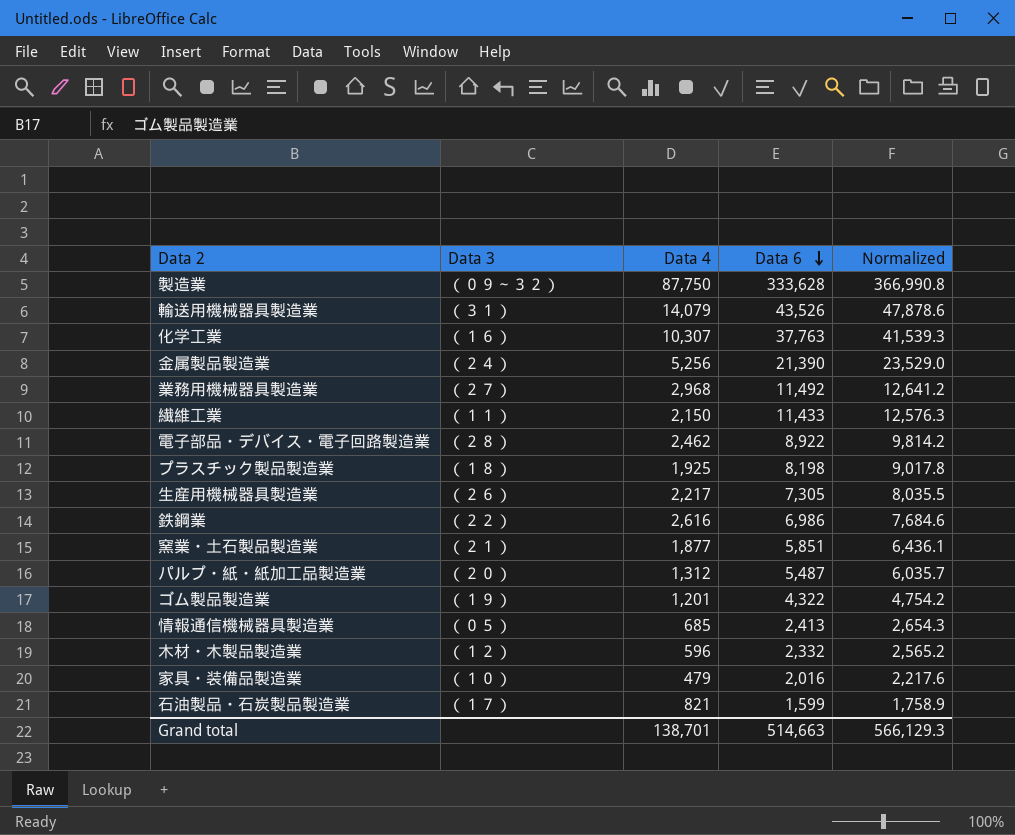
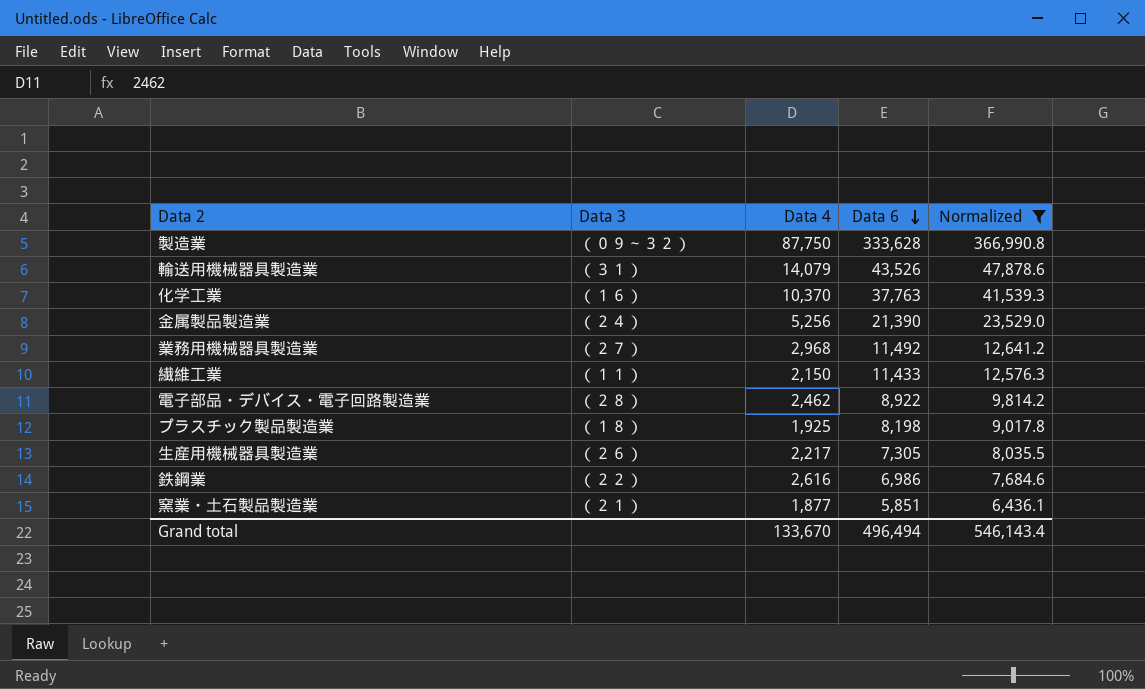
filter: none -> Normalized >= 6,436.1
化学工業 | Data 4: 10,307 -> 10,370
Grand total | Data 4: 138,701 -> 133,670
Grand total | Data 6: 514,663 -> 496,494
Grand total | Normalized: 566,129.3 -> 546,143.4

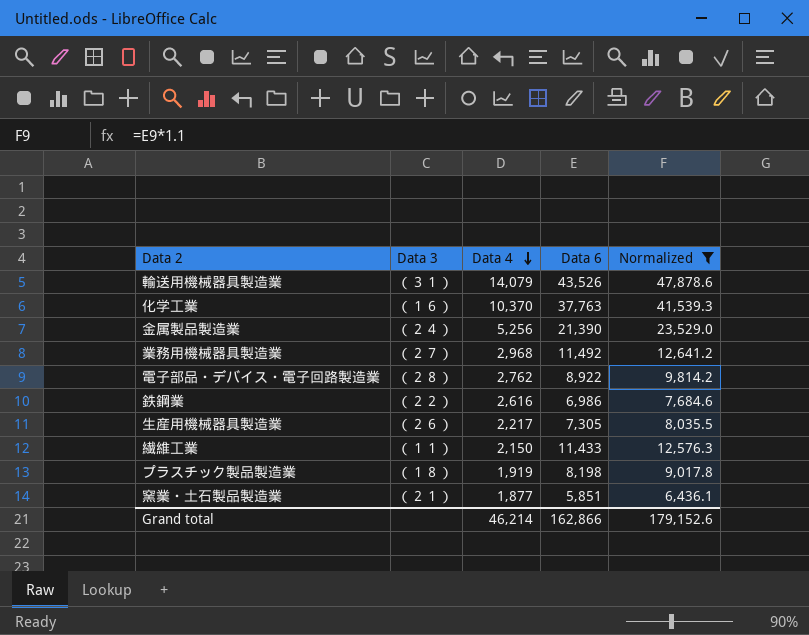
row order: Data 6 descending -> Data 4 descending
row 製造業: （０９～３２） | 87,750 | 333,628 | 366,990.8 -> none
電子部品・デバイス・電子回路製造業 | Data 4: 2,462 -> 2,762
プラスチック製品製造業 | Data 4: 1,925 -> 1,919
Grand total | Data 4: 133,670 -> 46,214
Grand total | Data 6: 496,494 -> 162,866
Grand total | Normalized: 546,143.4 -> 179,152.6

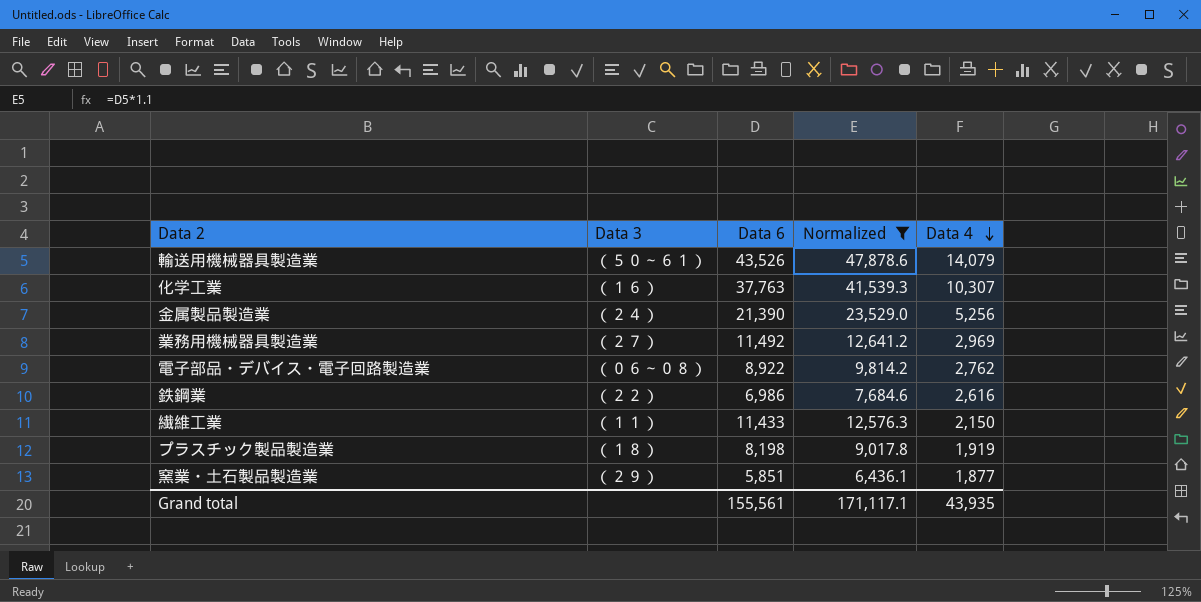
column Data 4 | position: 3 -> 5
row 生産用機械器具製造業: （２６） | 2,217 | 7,305 | 8,035.5 -> none
輸送用機械器具製造業 | Data 3: （３１） -> （５０～６１）
化学工業 | Data 4: 10,370 -> 10,307
業務用機械器具製造業 | Data 4: 2,968 -> 2,969
電子部品・デバイス・電子回路製造業 | Data 3: （２８） -> （０６～０８）
窯業・土石製品製造業 | Data 3: （２１） -> （２９）
Grand total | Data 6: 162,866 -> 155,561
Grand total | Normalized: 179,152.6 -> 171,117.1
Grand total | Data 4: 46,214 -> 43,935

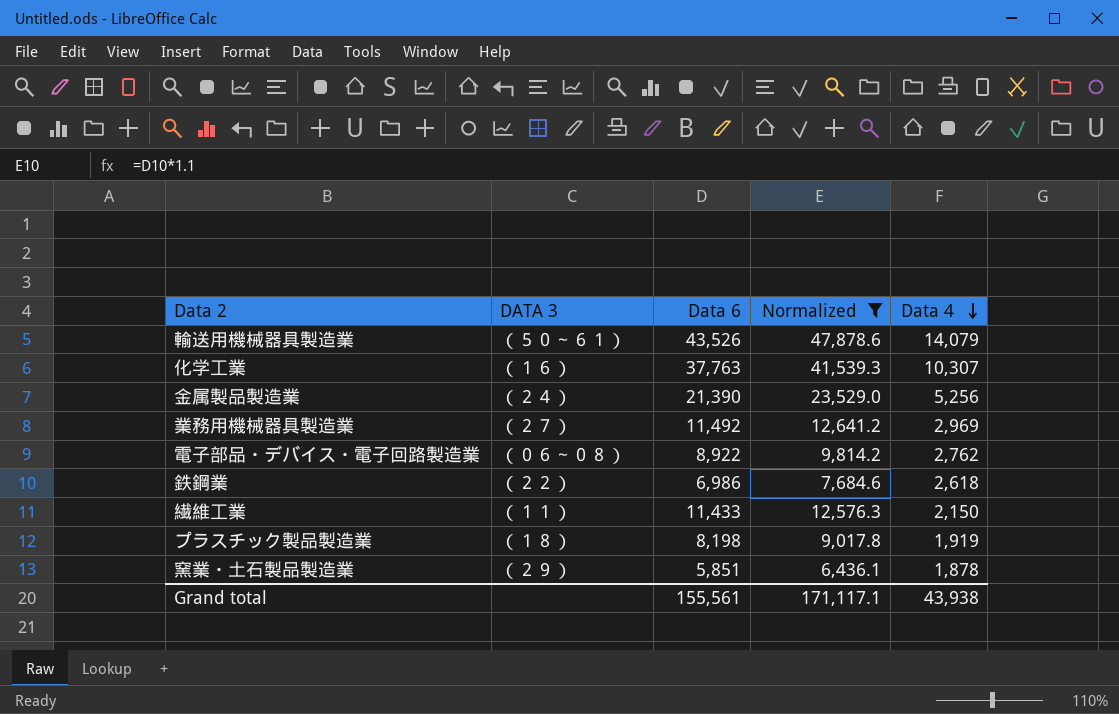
column name: Data 3 -> DATA 3
鉄鋼業 | Data 4: 2,616 -> 2,618
窯業・土石製品製造業 | Data 4: 1,877 -> 1,878
Grand total | Data 4: 43,935 -> 43,938

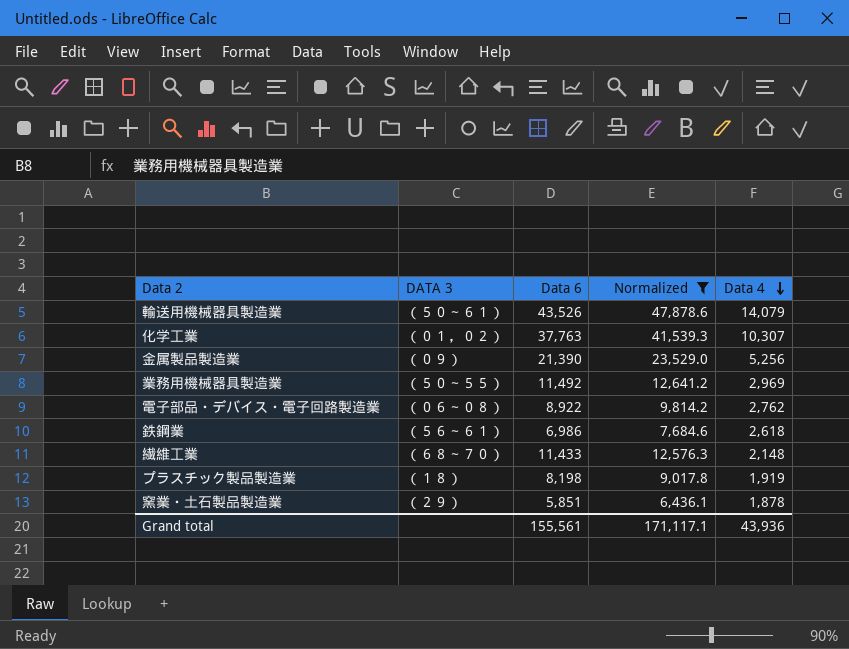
化学工業 | DATA 3: （１６） -> （０１，０２）
金属製品製造業 | DATA 3: （２４） -> （０９）
業務用機械器具製造業 | DATA 3: （２７） -> （５０～５５）
鉄鋼業 | DATA 3: （２２） -> （５６～６１）
繊維工業 | DATA 3: （１１） -> （６８～７０）
繊維工業 | Data 4: 2,150 -> 2,148
Grand total | Data 4: 43,938 -> 43,936

